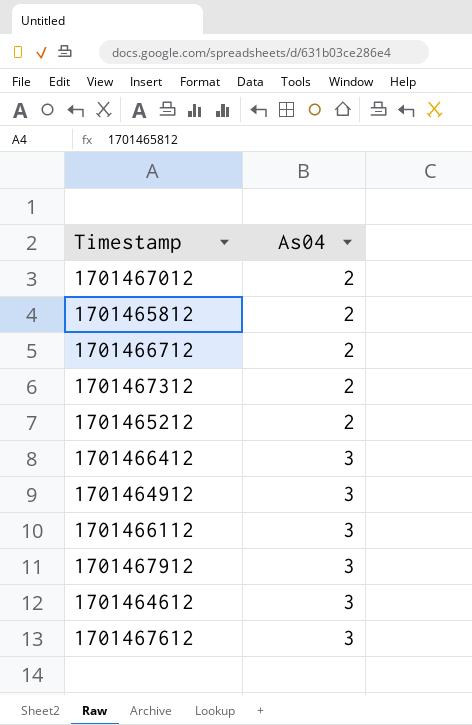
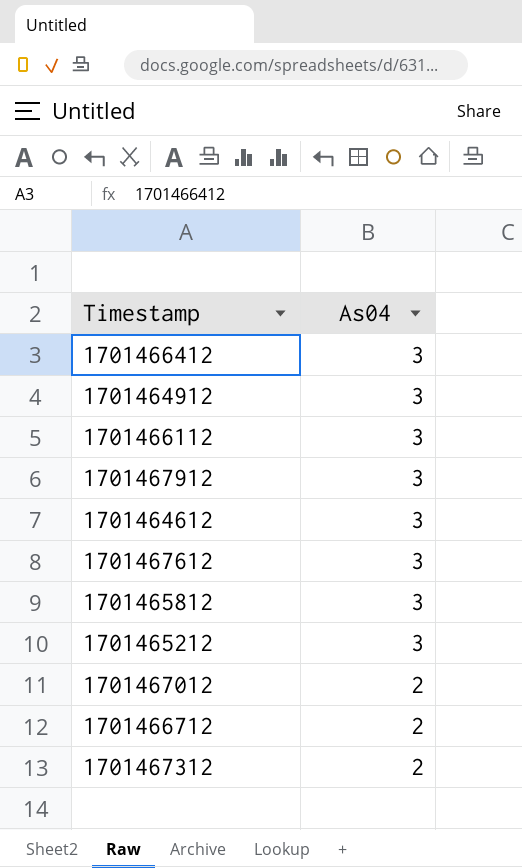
row order: As04 ascending -> As04 descending
1701465812 | As04: 2 -> 3
1701465212 | As04: 2 -> 3

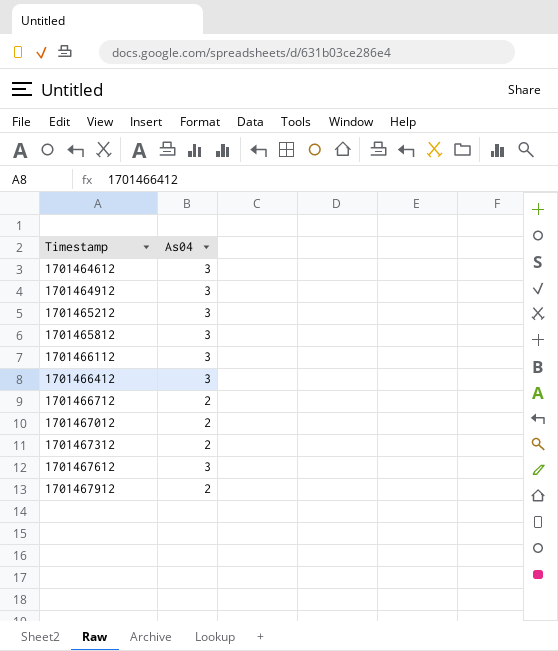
row order: As04 descending -> Timestamp ascending
1701467912 | As04: 3 -> 2

